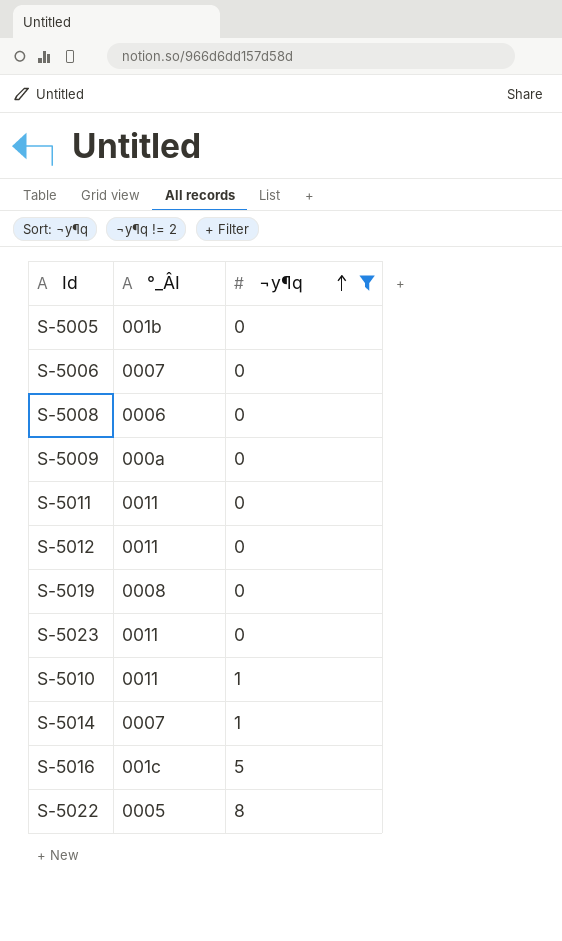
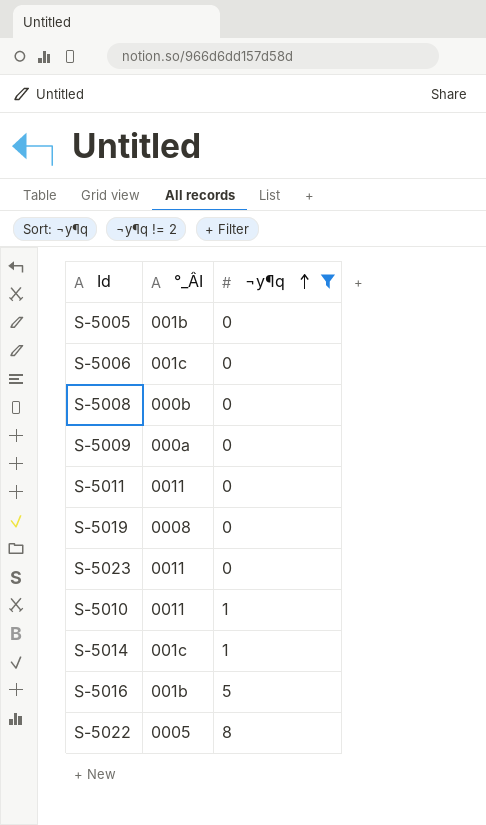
row S-5012: 0011 | 0 -> none
S-5006 | °_ÂI: 0007 -> 001c
S-5008 | °_ÂI: 0006 -> 000b
S-5014 | °_ÂI: 0007 -> 001c
S-5016 | °_ÂI: 001c -> 001b

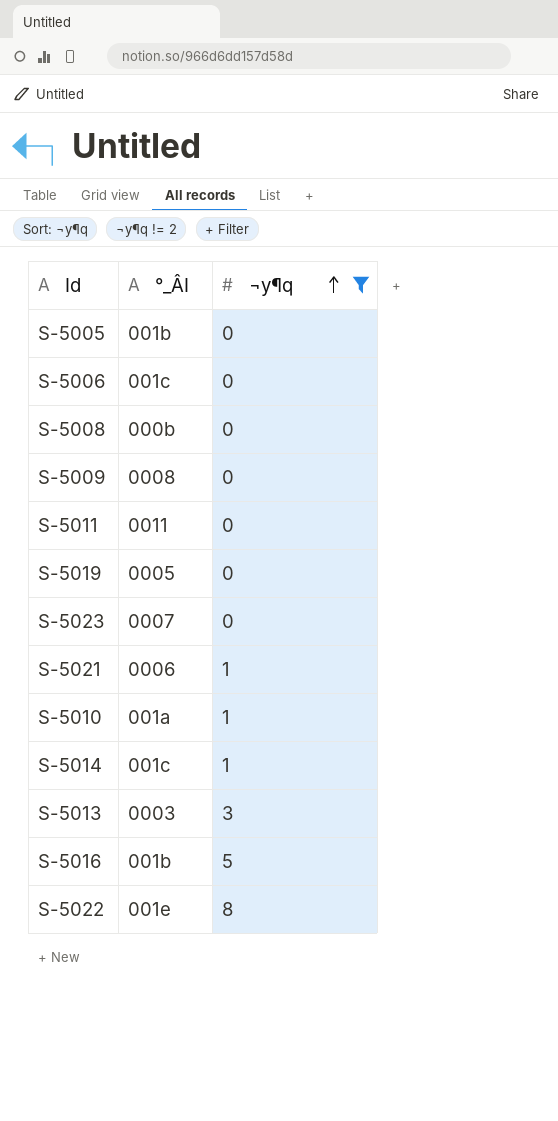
S-5009 | °_ÂI: 000a -> 0008
S-5019 | °_ÂI: 0008 -> 0005
S-5023 | °_ÂI: 0011 -> 0007
row S-5021: none -> 0006 | 1
S-5010 | °_ÂI: 0011 -> 001a
row S-5013: none -> 0003 | 3
S-5022 | °_ÂI: 0005 -> 001e

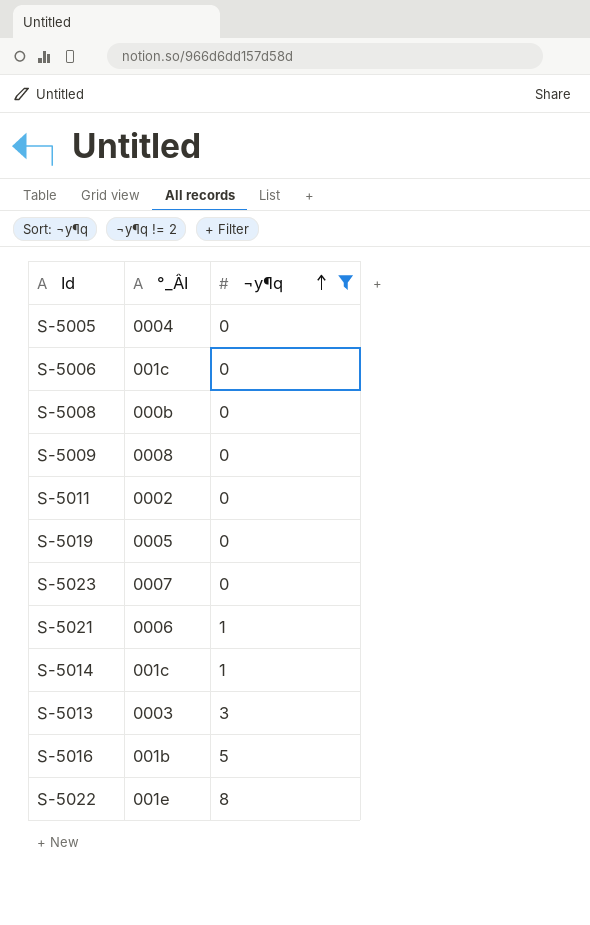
row S-5010: 001a | 1 -> none
S-5005 | °_ÂI: 001b -> 0004
S-5011 | °_ÂI: 0011 -> 0002

